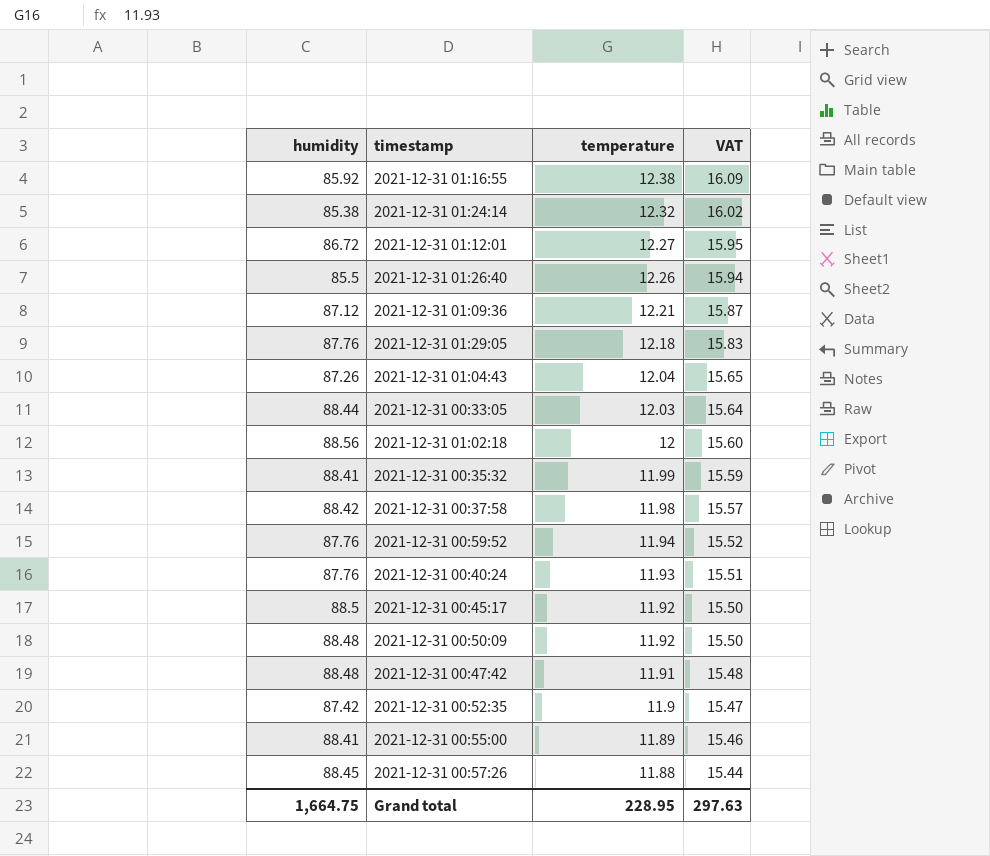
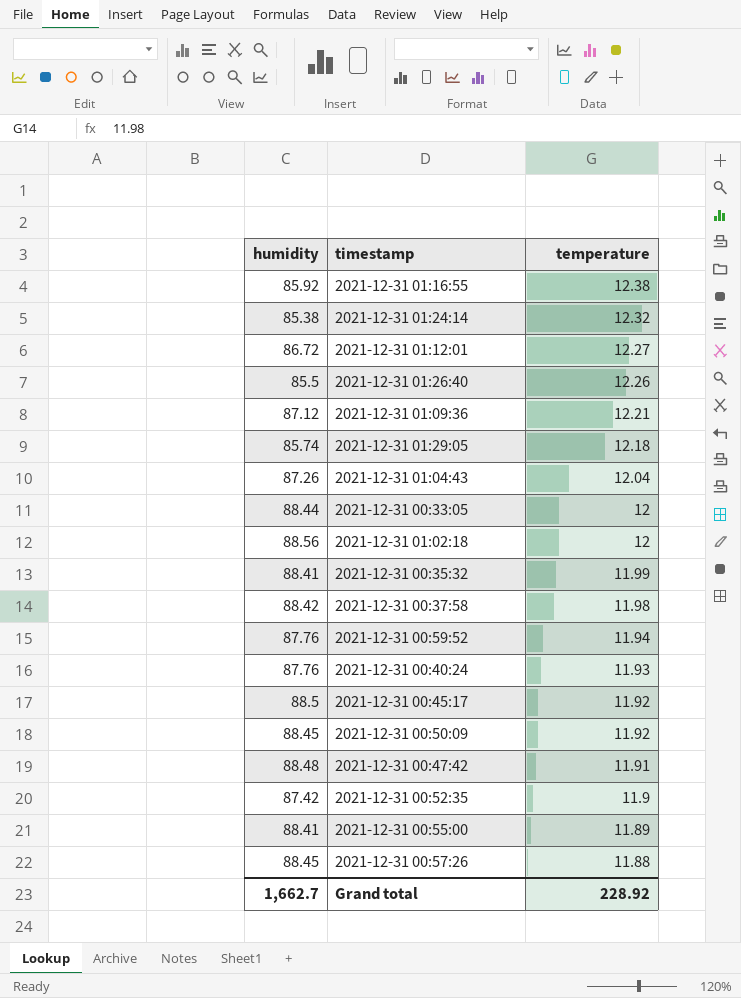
column VAT | formula: [temperature] * 1.3 -> none
2021-12-31 01:29:05 | humidity: 87.76 -> 85.74
2021-12-31 00:33:05 | temperature: 12.03 -> 12
2021-12-31 00:50:09 | humidity: 88.48 -> 88.45
Grand total | humidity: 1,664.75 -> 1,662.7
Grand total | temperature: 228.95 -> 228.92

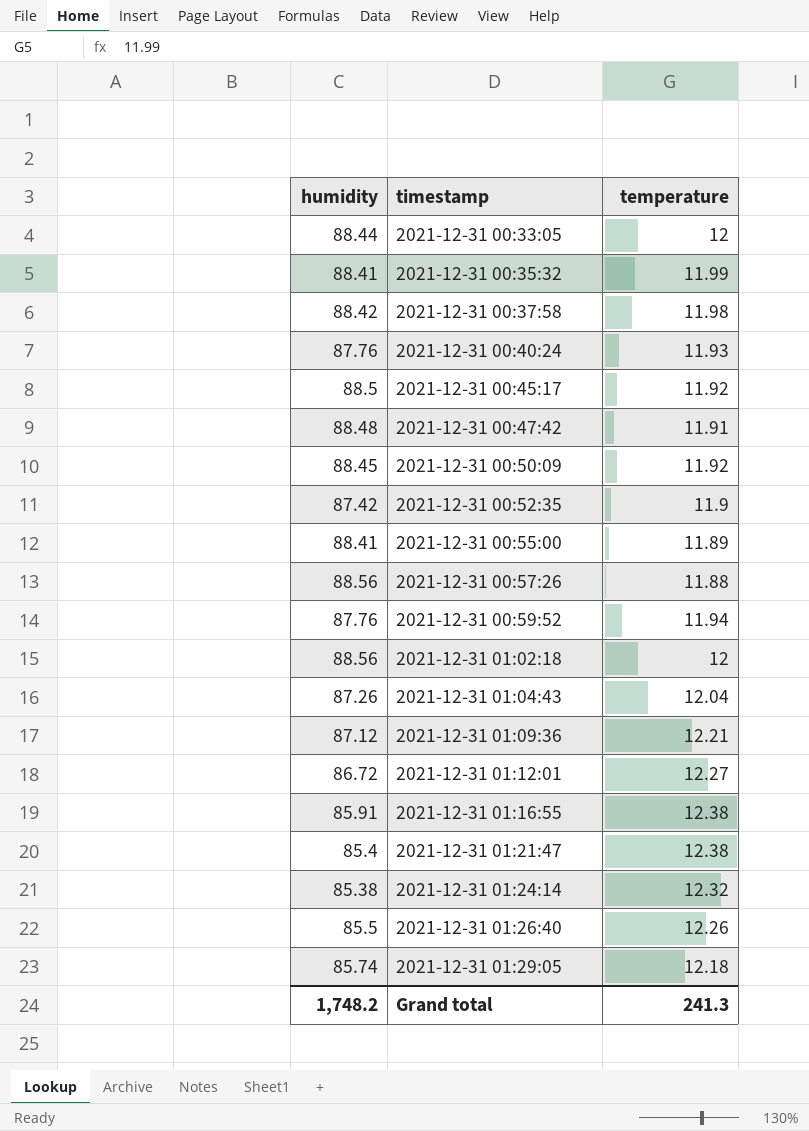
row order: temperature descending -> timestamp ascending
2021-12-31 00:57:26 | humidity: 88.45 -> 88.56
2021-12-31 01:16:55 | humidity: 85.92 -> 85.91
row 2021-12-31 01:21:47: none -> 85.4 | 12.38
Grand total | humidity: 1,662.7 -> 1,748.2
Grand total | temperature: 228.92 -> 241.3

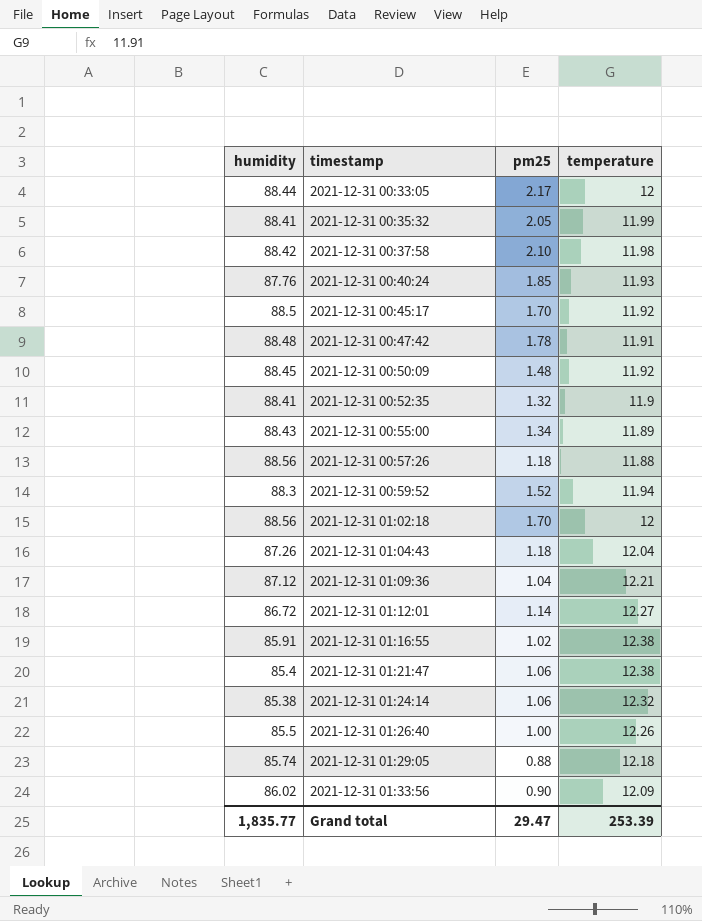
column pm25 | position: none -> 3
2021-12-31 00:52:35 | humidity: 87.42 -> 88.41
2021-12-31 00:55:00 | humidity: 88.41 -> 88.43
2021-12-31 00:59:52 | humidity: 87.76 -> 88.3
row 2021-12-31 01:33:56: none -> 86.02 | 0.90 | 12.09
Grand total | humidity: 1,748.2 -> 1,835.77
Grand total | temperature: 241.3 -> 253.39

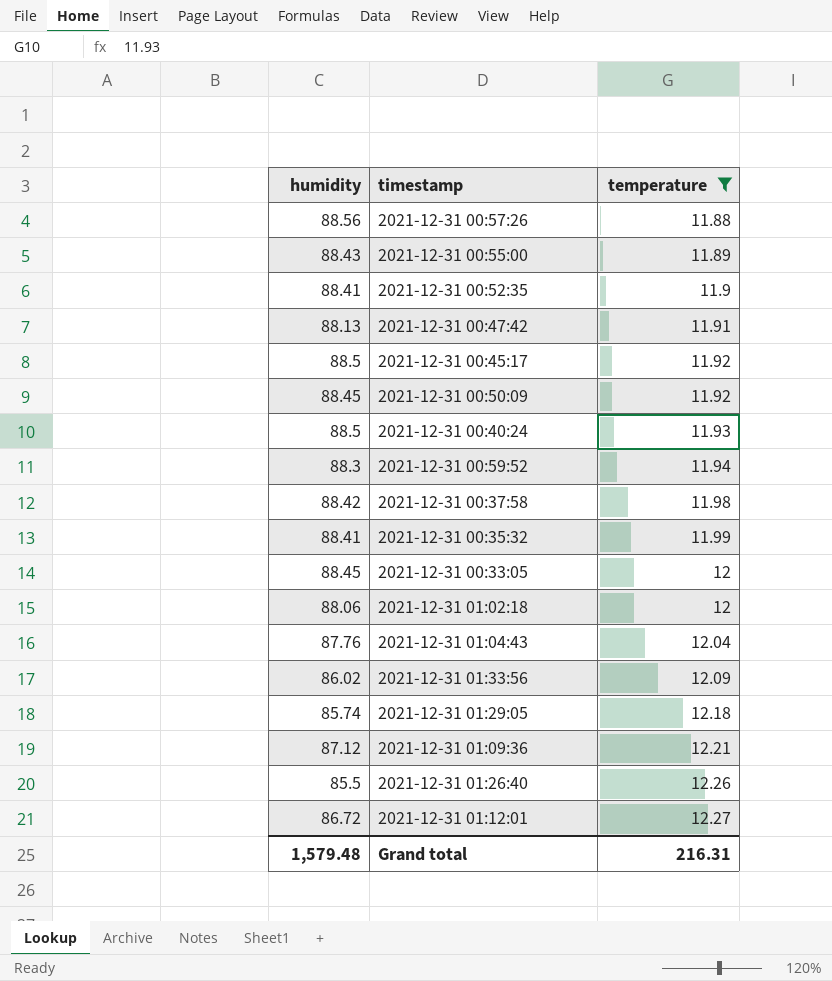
filter: none -> temperature <= 12.27
row order: timestamp ascending -> temperature ascending
column pm25 | position: 3 -> none
2021-12-31 00:47:42 | humidity: 88.48 -> 88.13
2021-12-31 00:40:24 | humidity: 87.76 -> 88.5
2021-12-31 00:33:05 | humidity: 88.44 -> 88.45
2021-12-31 01:02:18 | humidity: 88.56 -> 88.06
2021-12-31 01:04:43 | humidity: 87.26 -> 87.76
Grand total | humidity: 1,835.77 -> 1,579.48
Grand total | temperature: 253.39 -> 216.31

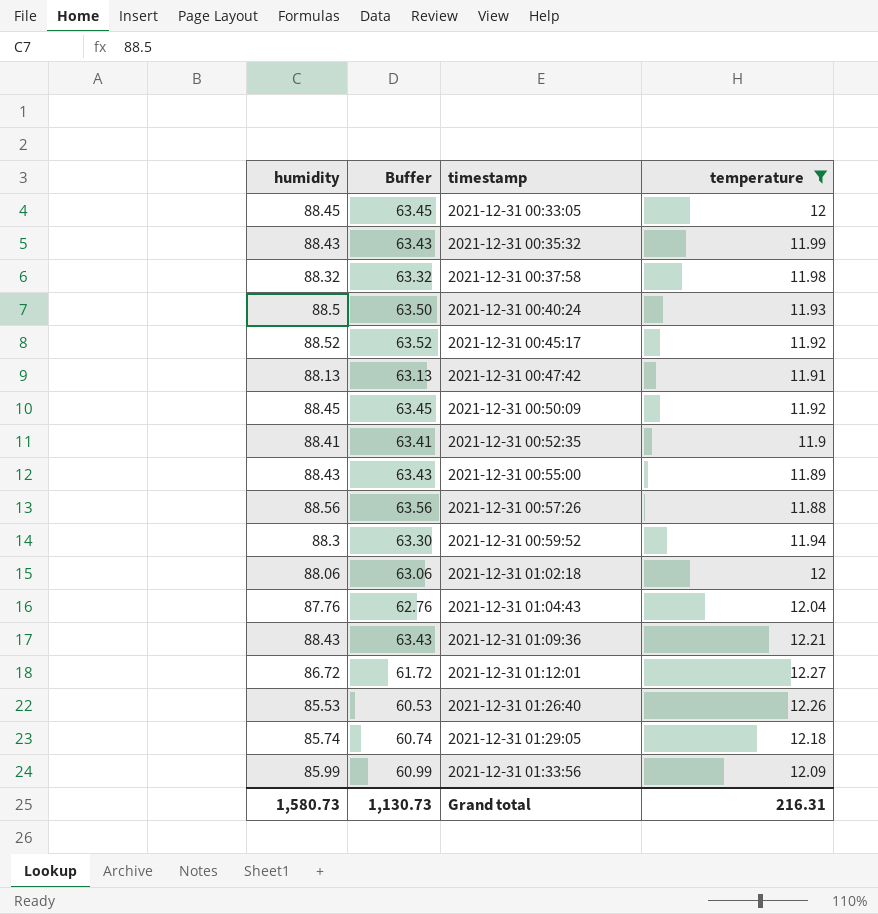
row order: temperature ascending -> timestamp ascending
column Buffer | formula: none -> [humidity] - 25
2021-12-31 00:35:32 | humidity: 88.41 -> 88.43
2021-12-31 00:37:58 | humidity: 88.42 -> 88.32
2021-12-31 00:45:17 | humidity: 88.5 -> 88.52
2021-12-31 01:09:36 | humidity: 87.12 -> 88.43
2021-12-31 01:26:40 | humidity: 85.5 -> 85.53
2021-12-31 01:33:56 | humidity: 86.02 -> 85.99
Grand total | humidity: 1,579.48 -> 1,580.73

